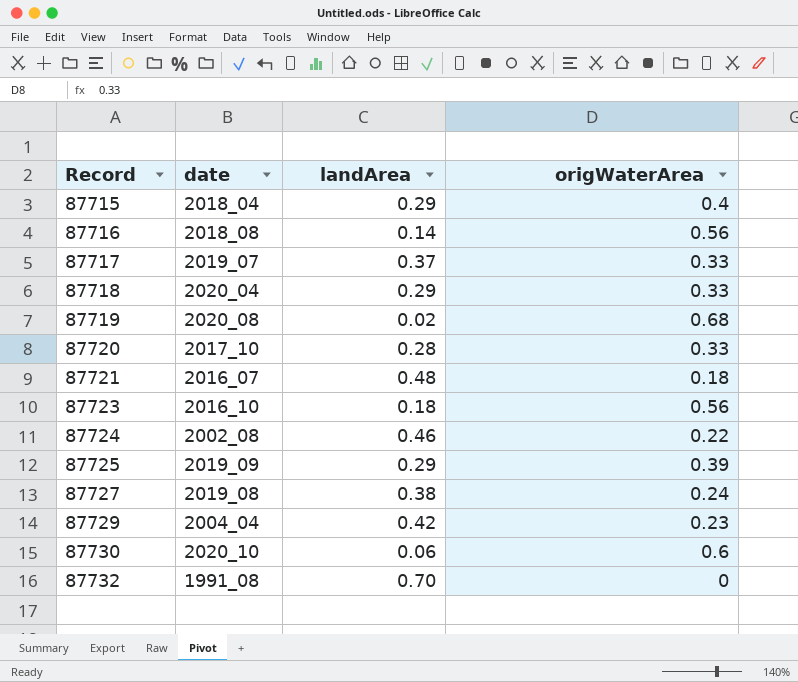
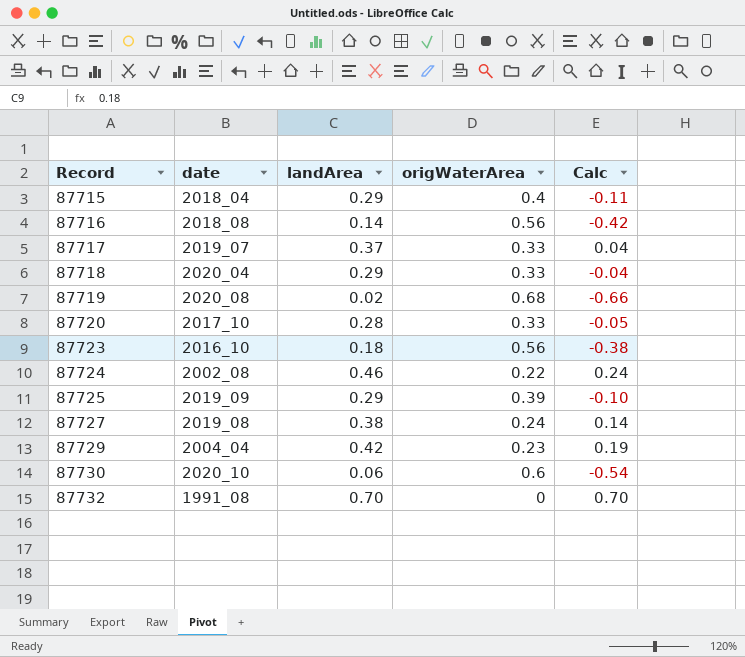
column Calc | formula: none -> [landArea] - [origWaterArea]
row 87721: 2016_07 | 0.48 | 0.18 -> none

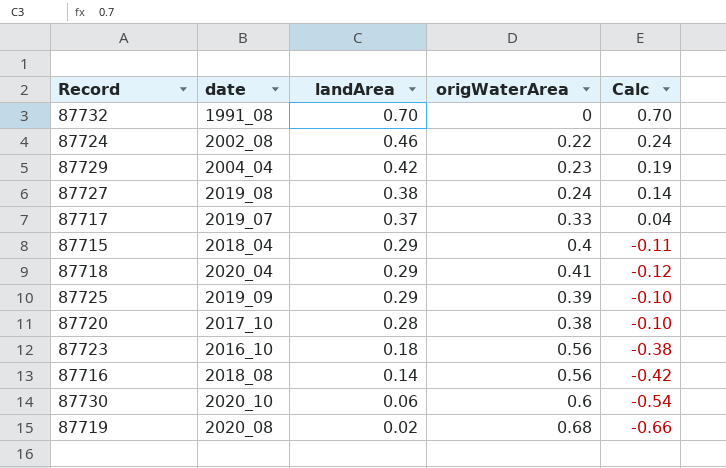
row order: Record ascending -> landArea descending
87718 | origWaterArea: 0.33 -> 0.41
87718 | Calc: -0.04 -> -0.12
87720 | origWaterArea: 0.33 -> 0.38
87720 | Calc: -0.05 -> -0.10

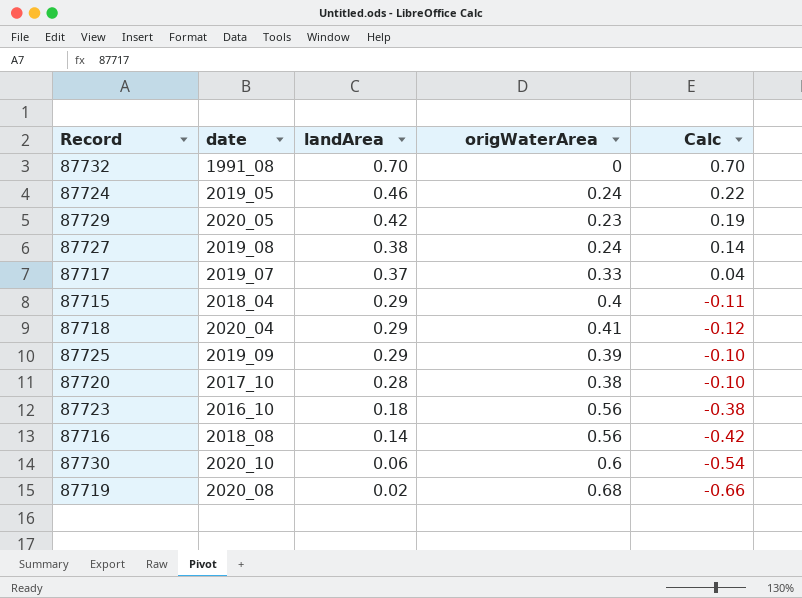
87724 | date: 2002_08 -> 2019_05
87724 | origWaterArea: 0.22 -> 0.24
87724 | Calc: 0.24 -> 0.22
87729 | date: 2004_04 -> 2020_05

